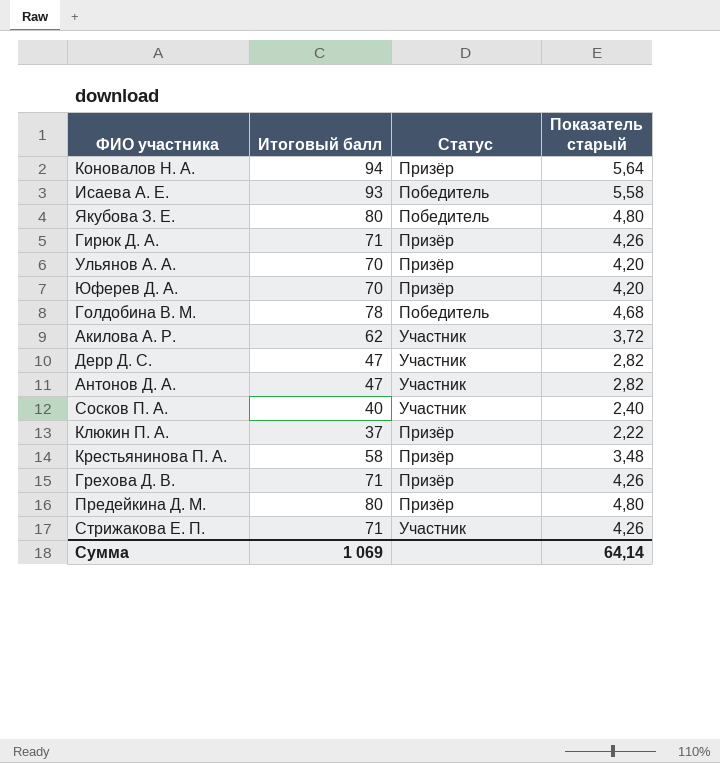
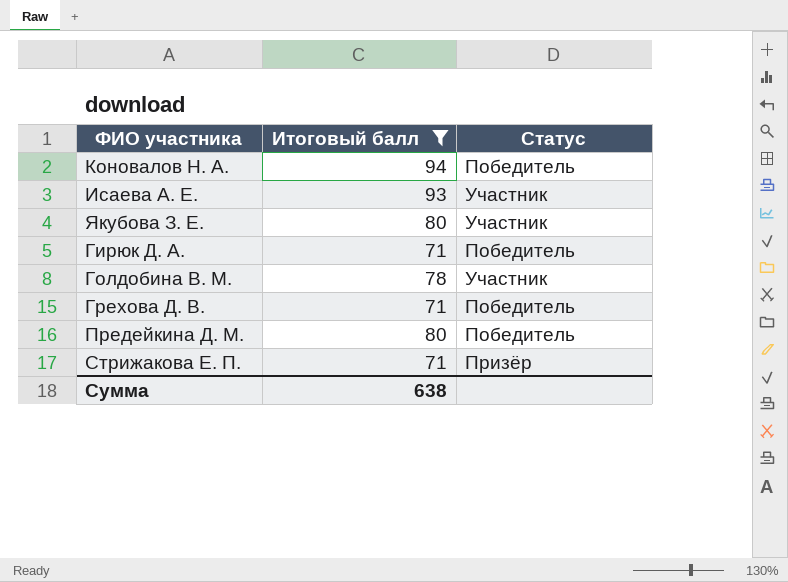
filter: none -> Итоговый балл >= 71
column Показатель старый | formula: [Итоговый балл] * 0,06 -> none
Коновалов Н. А. | Статус: Призёр -> Победитель
Исаева А. Е. | Статус: Победитель -> Участник
Якубова З. Е. | Статус: Победитель -> Участник
Гирюк Д. А. | Статус: Призёр -> Победитель
Голдобина В. М. | Статус: Победитель -> Участник
Грехова Д. В. | Статус: Призёр -> Победитель
Предейкина Д. М. | Статус: Призёр -> Победитель
Стрижакова Е. П. | Статус: Участник -> Призёр
Сумма | Итоговый балл: 1 069 -> 638

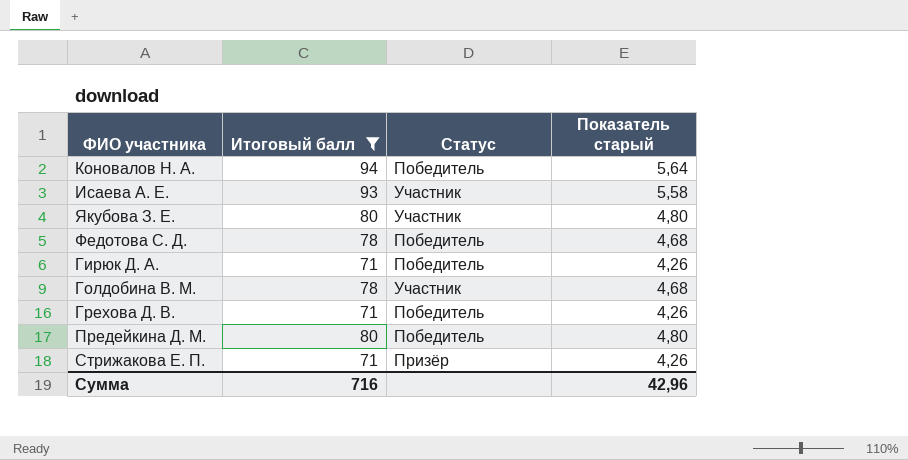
column Показатель старый | formula: none -> [Итоговый балл] * 0,06
row Федотова С. Д.: none -> 78 | Победитель | 4,68
Сумма | Итоговый балл: 638 -> 716

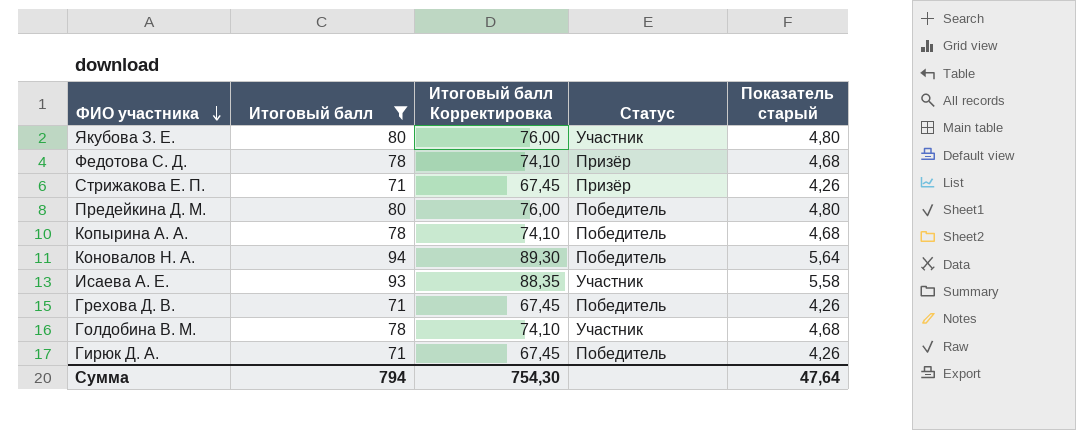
row order: none -> ФИО участника descending
column Итоговый балл Корректировка | formula: none -> [Итоговый балл] * 0,95
Федотова С. Д. | Статус: Победитель -> Призёр
row Копырина А. А.: none -> 78 | 74,10 | Победитель | 4,68
Сумма | Итоговый балл: 716 -> 794
Сумма | Показатель старый: 42,96 -> 47,64

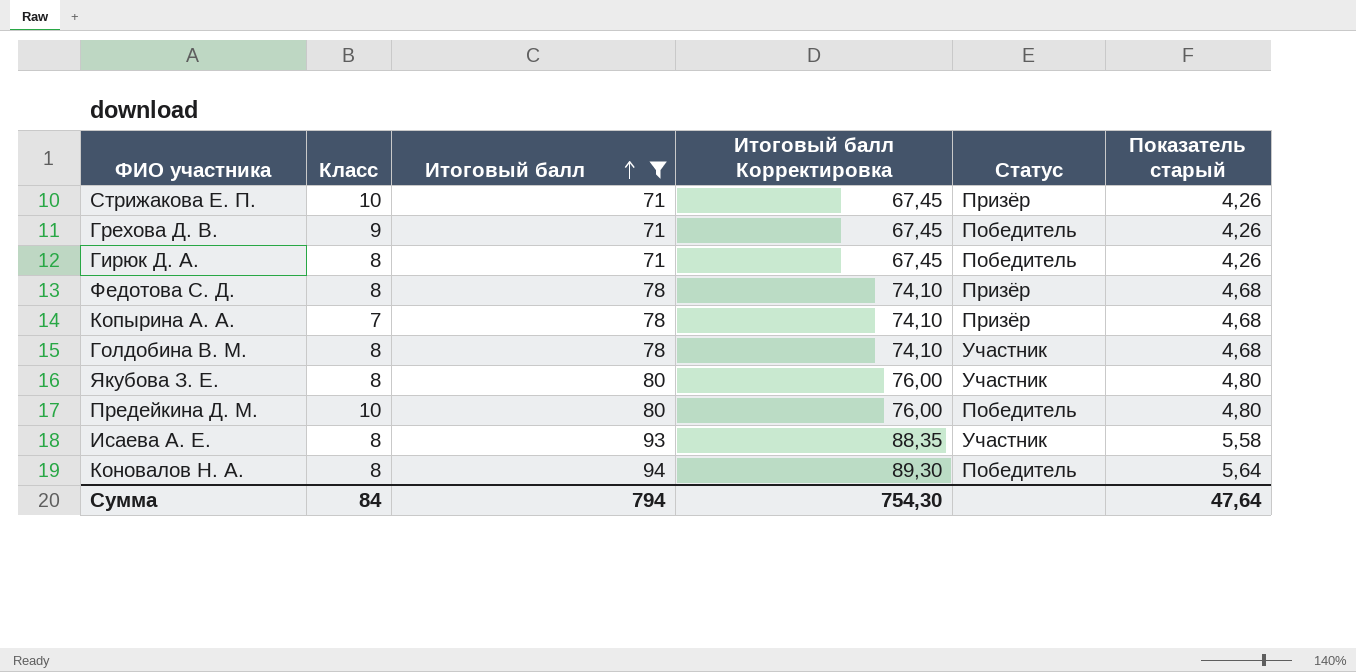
row order: ФИО участника descending -> Итоговый балл ascending
column Класс | position: none -> 2
Копырина А. А. | Статус: Победитель -> Призёр

